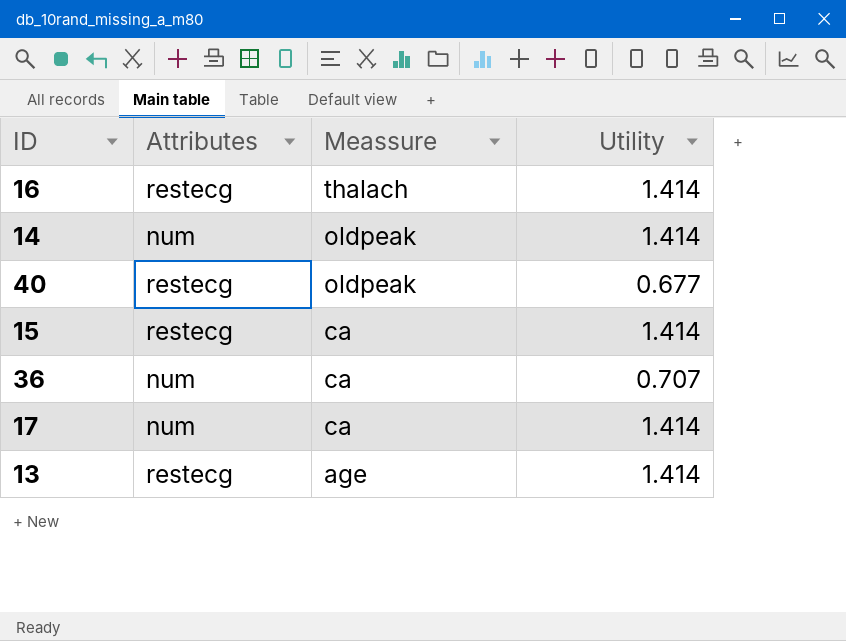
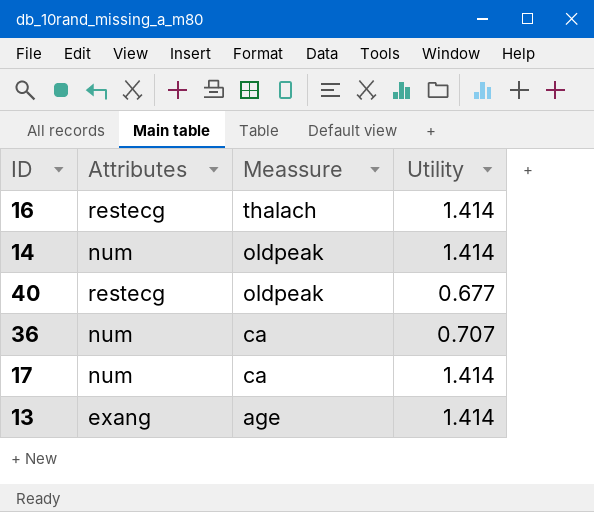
row 15: restecg | ca | 1.414 -> none
13 | Attributes: restecg -> exang

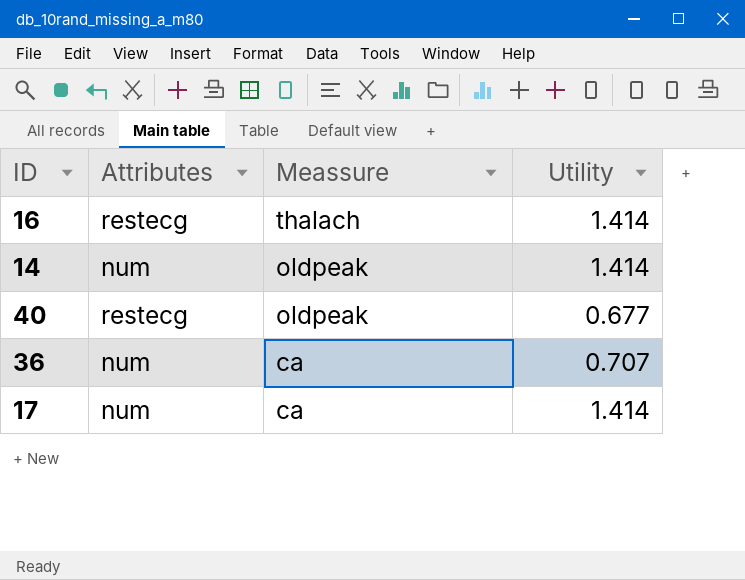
row 13: exang | age | 1.414 -> none

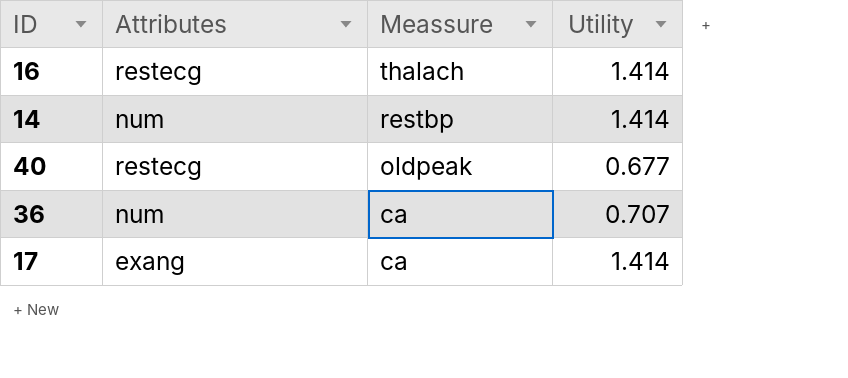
14 | Meassure: oldpeak -> restbp
17 | Attributes: num -> exang

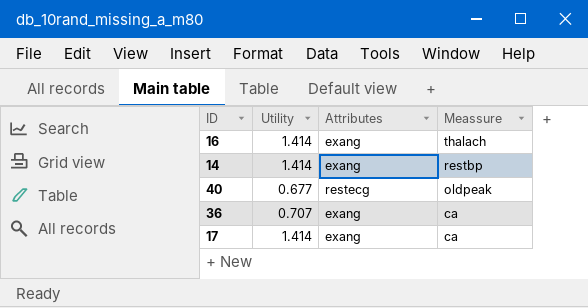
column Utility | position: 4 -> 2
16 | Attributes: restecg -> exang
14 | Attributes: num -> exang
36 | Attributes: num -> exang

